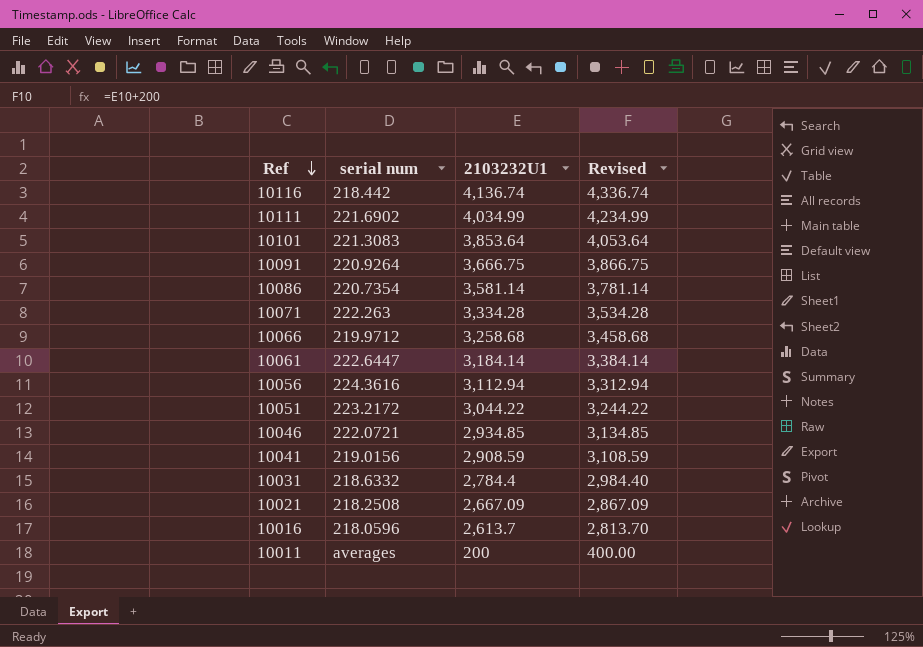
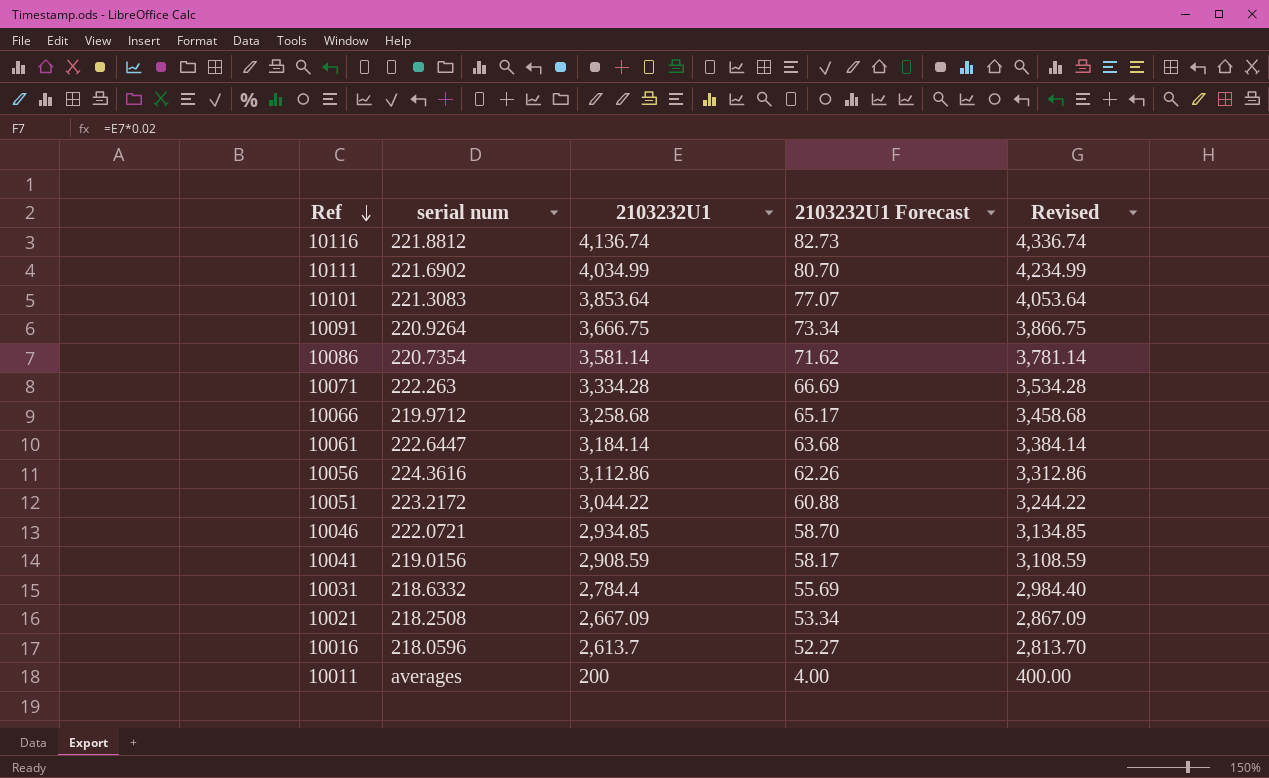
column 2103232U1 Forecast | formula: none -> [2103232U1] * 0.02
10116 | serial num: 218.442 -> 221.8812
10056 | 2103232U1: 3,112.94 -> 3,112.86
10056 | Revised: 3,312.94 -> 3,312.86

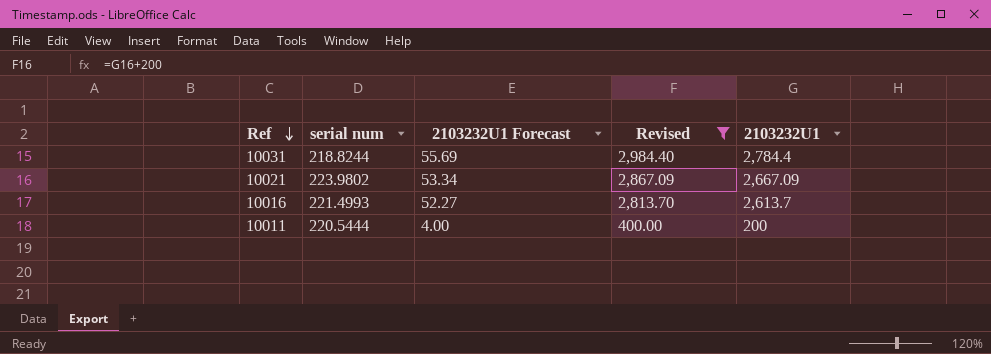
filter: none -> Revised <= 2,984.40
column 2103232U1 | position: 3 -> 5
10031 | serial num: 218.6332 -> 218.8244
10021 | serial num: 218.2508 -> 223.9802
10016 | serial num: 218.0596 -> 221.4993
10011 | serial num: averages -> 220.5444

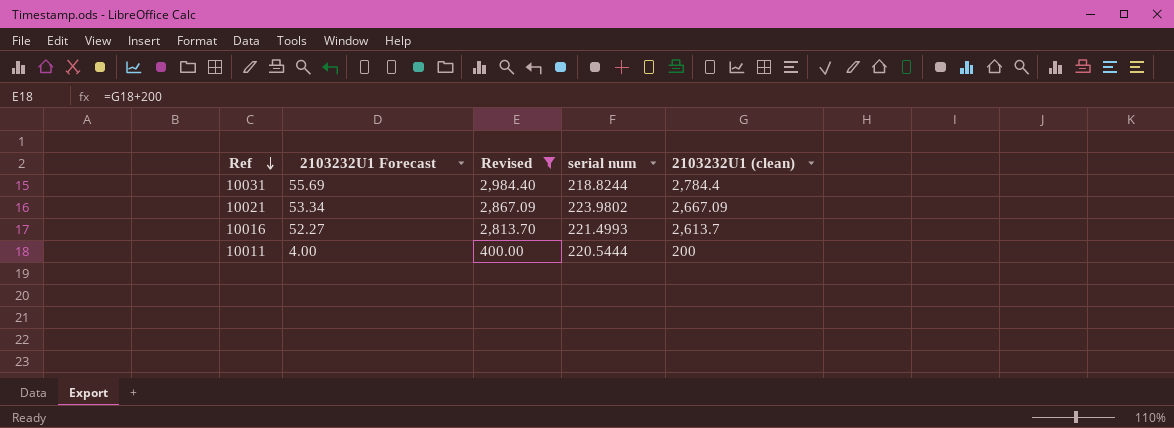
column serial num | position: 2 -> 4
column name: 2103232U1 -> 2103232U1 (clean)

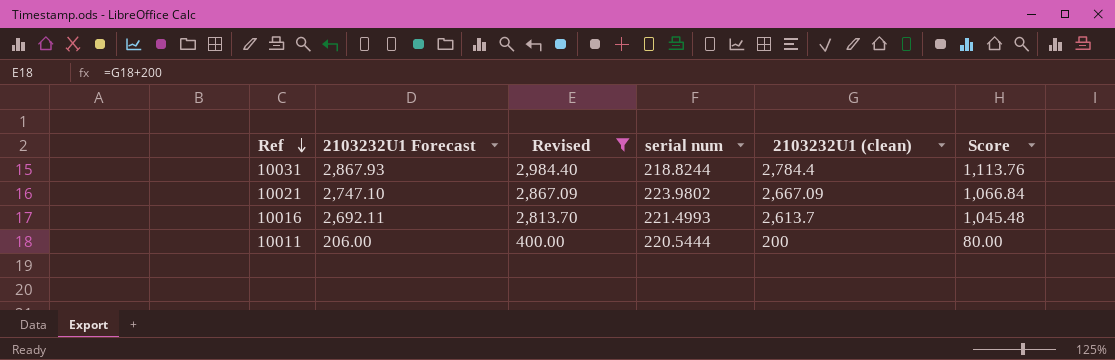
column 2103232U1 Forecast | formula: [2103232U1 (clean)] * 0.02 -> [2103232U1 (clean)] * 1.03
column Score | formula: none -> [2103232U1 (clean)] * 0.4

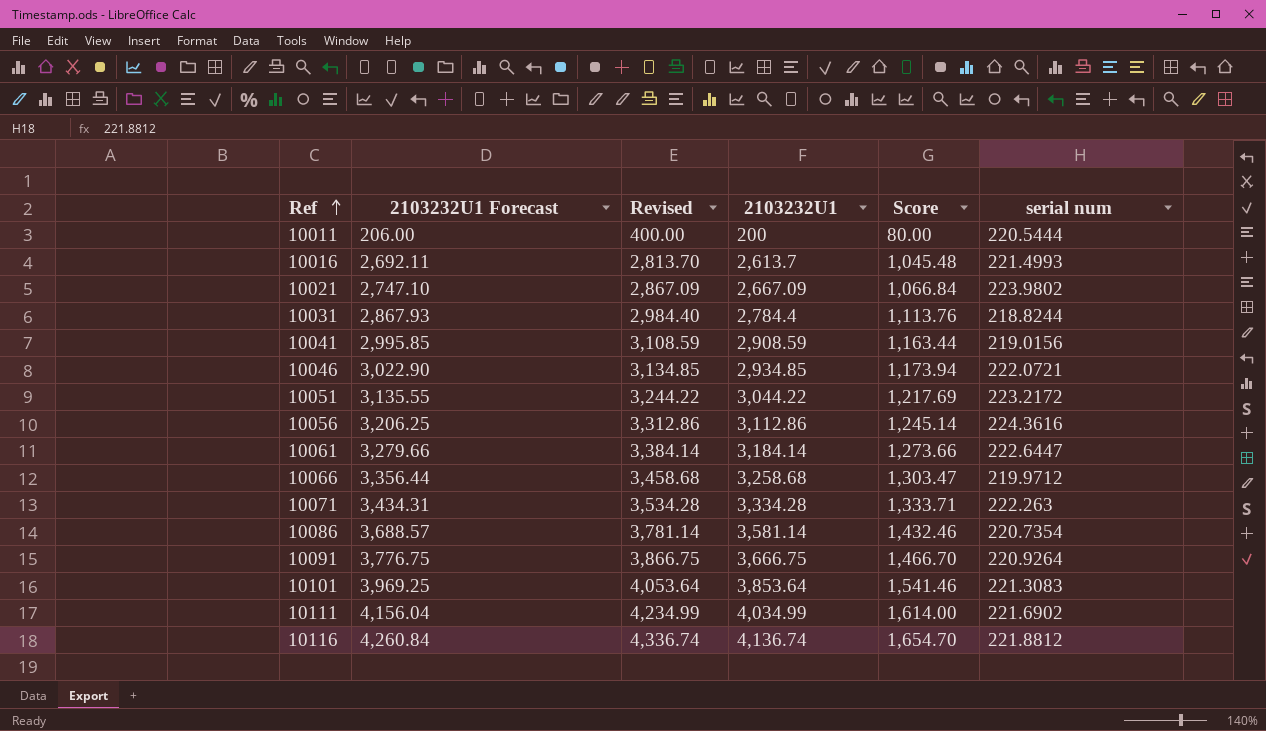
filter: Revised <= 2,984.40 -> none
row order: Ref descending -> Ref ascending
column name: 2103232U1 (clean) -> 2103232U1
column serial num | position: 4 -> 6

